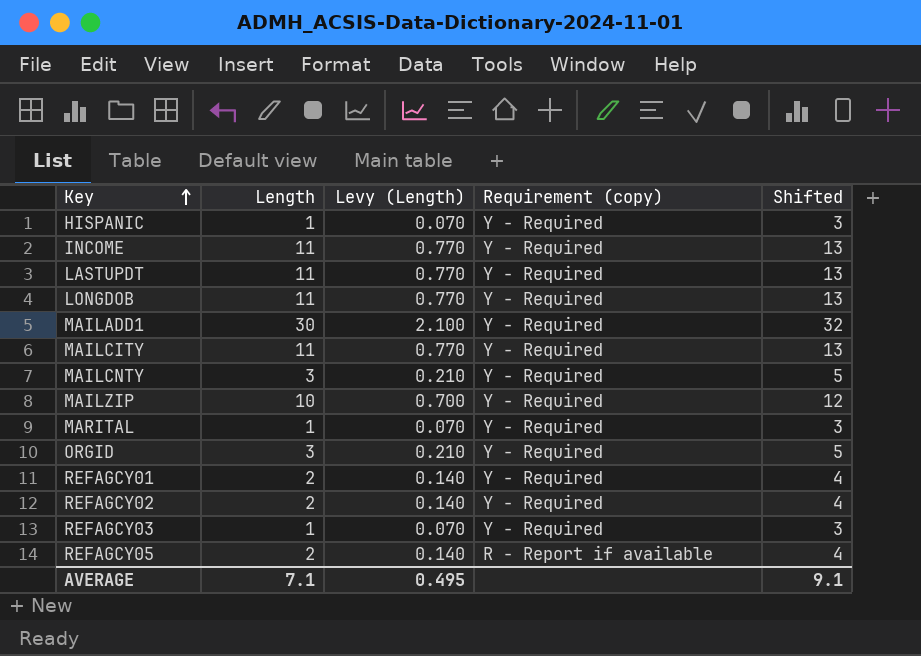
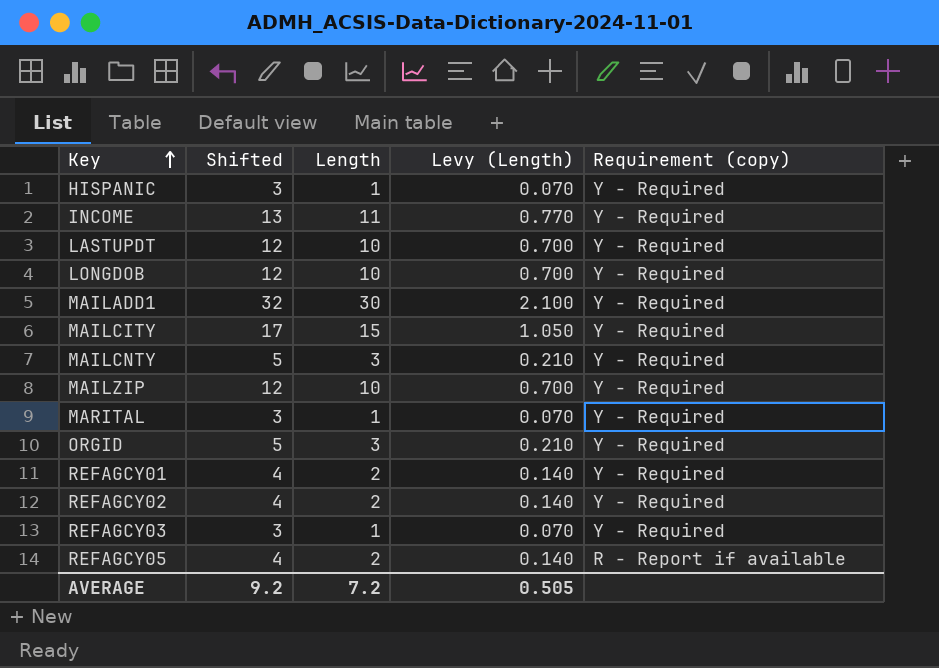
column Shifted | position: 5 -> 2
LASTUPDT | Shifted: 13 -> 12
LASTUPDT | Length: 11 -> 10
LASTUPDT | Levy (Length): 0.770 -> 0.700
LONGDOB | Shifted: 13 -> 12
LONGDOB | Length: 11 -> 10
LONGDOB | Levy (Length): 0.770 -> 0.700
MAILCITY | Shifted: 13 -> 17
MAILCITY | Length: 11 -> 15
MAILCITY | Levy (Length): 0.770 -> 1.050
AVERAGE | Shifted: 9.1 -> 9.2
AVERAGE | Length: 7.1 -> 7.2
AVERAGE | Levy (Length): 0.495 -> 0.505

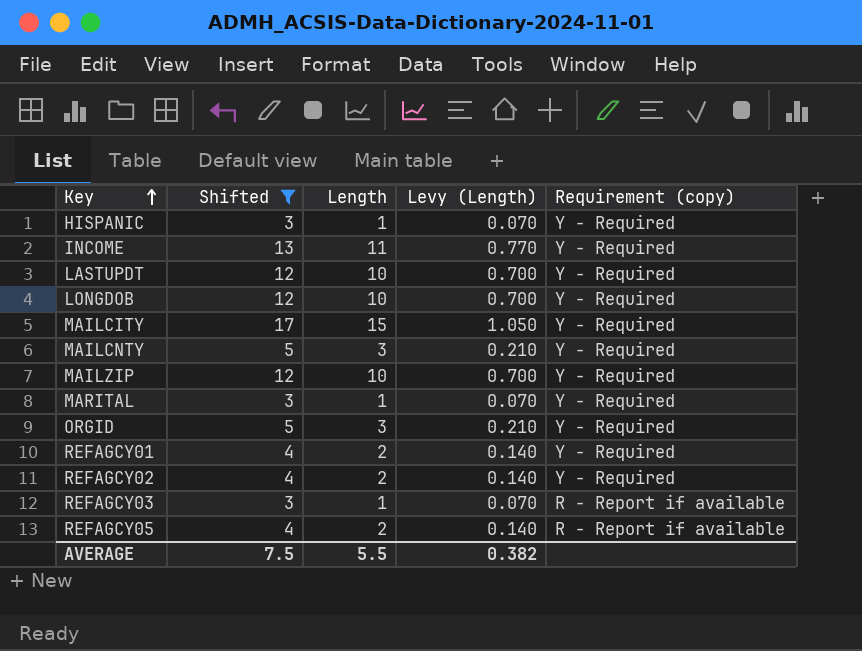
filter: none -> Shifted != 32
REFAGCY03 | Requirement (copy): Y - Required -> R - Report if available
AVERAGE | Shifted: 9.2 -> 7.5
AVERAGE | Length: 7.2 -> 5.5
AVERAGE | Levy (Length): 0.505 -> 0.382

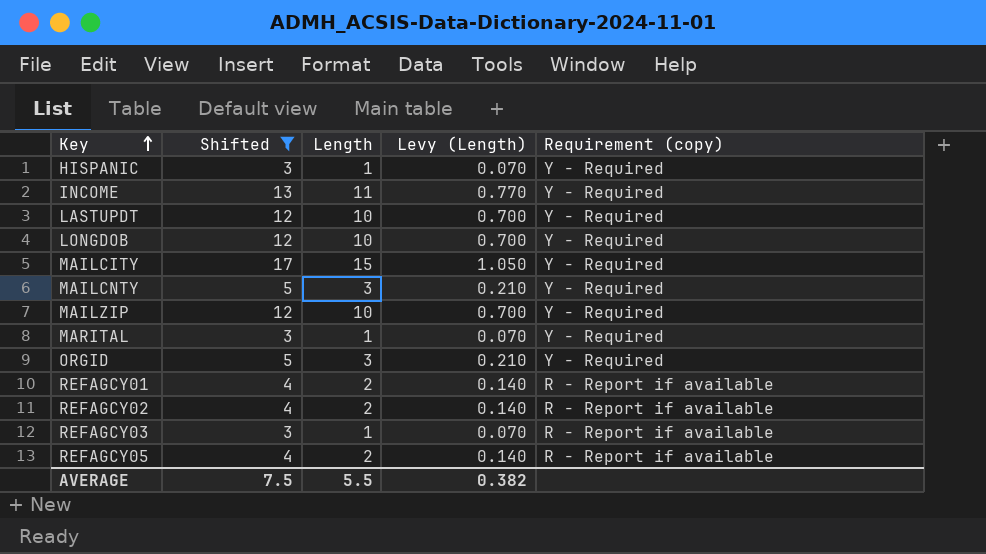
REFAGCY01 | Requirement (copy): Y - Required -> R - Report if available
REFAGCY02 | Requirement (copy): Y - Required -> R - Report if available

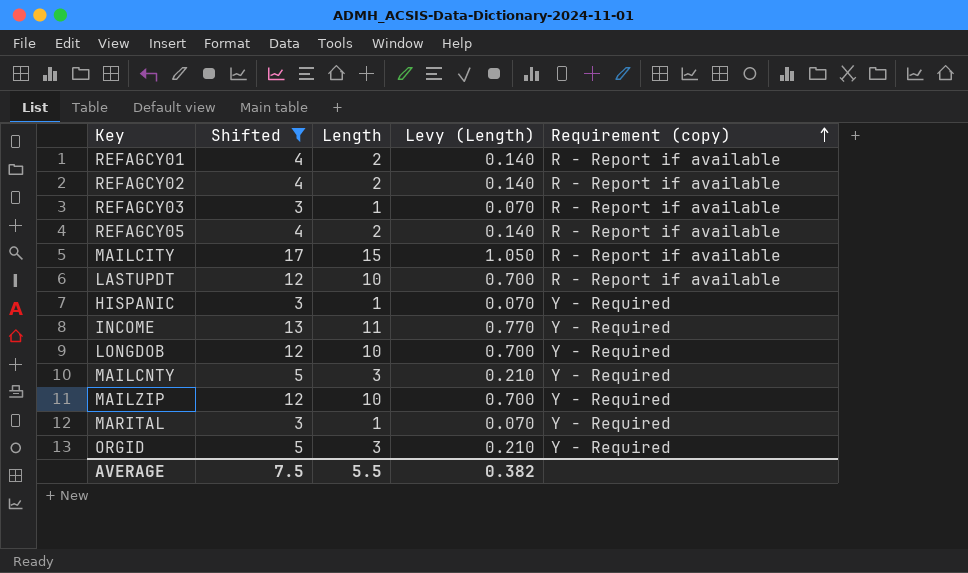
row order: Key ascending -> Requirement (copy) ascending
MAILCITY | Requirement (copy): Y - Required -> R - Report if available
LASTUPDT | Requirement (copy): Y - Required -> R - Report if available

